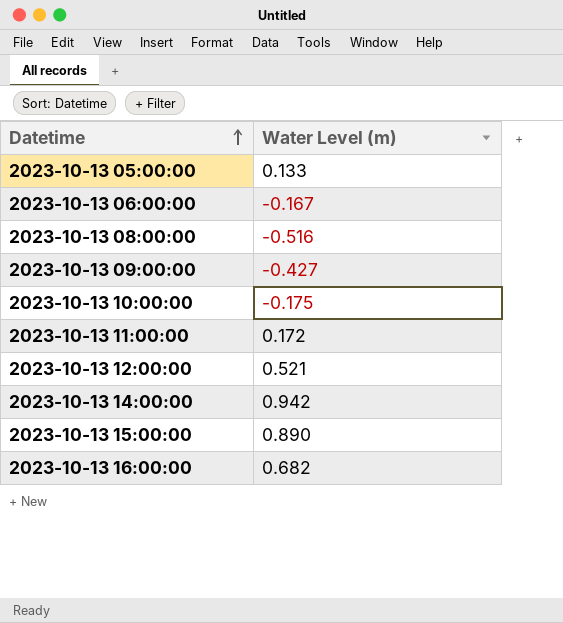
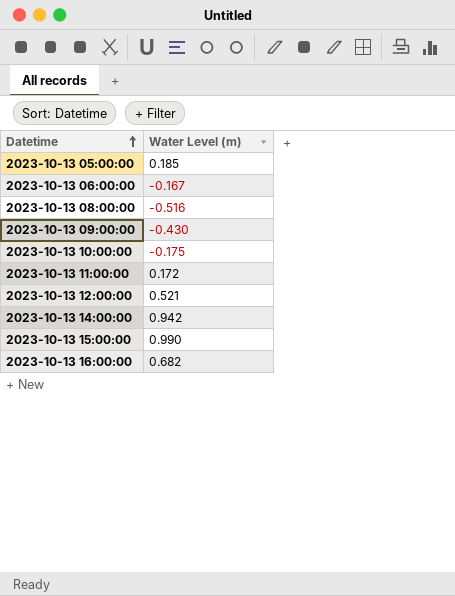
2023-10-13 05:00:00 | Water Level (m): 0.133 -> 0.185
2023-10-13 09:00:00 | Water Level (m): -0.427 -> -0.430
2023-10-13 15:00:00 | Water Level (m): 0.890 -> 0.990

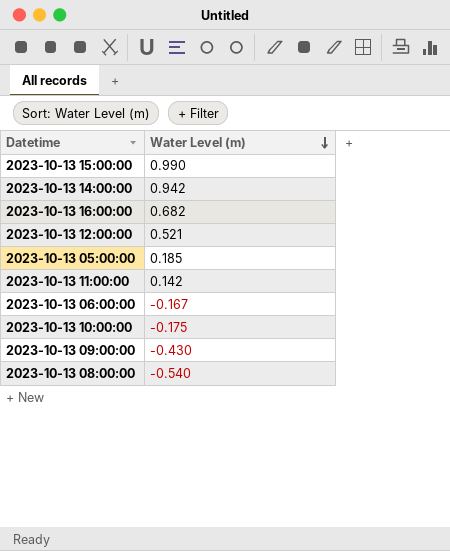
row order: Datetime ascending -> Water Level (m) descending
2023-10-13 11:00:00 | Water Level (m): 0.172 -> 0.142
2023-10-13 08:00:00 | Water Level (m): -0.516 -> -0.540

